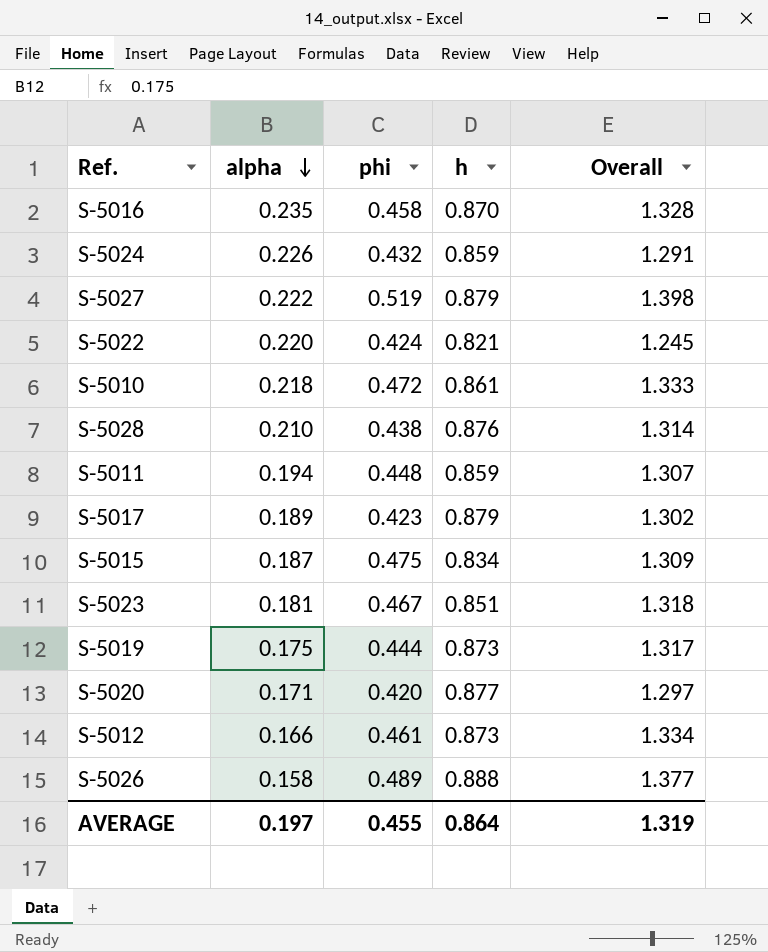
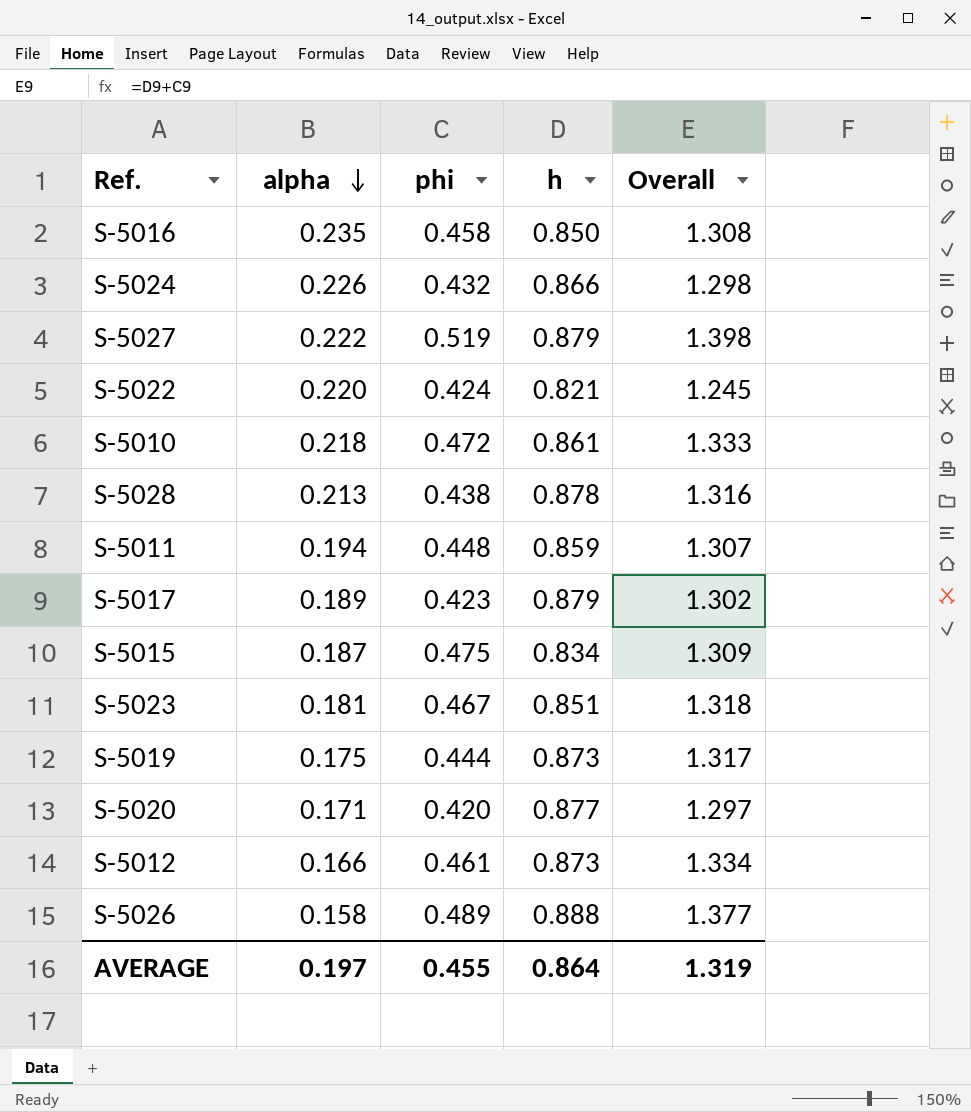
S-5016 | h: 0.870 -> 0.850
S-5016 | Overall: 1.328 -> 1.308
S-5024 | h: 0.859 -> 0.866
S-5024 | Overall: 1.291 -> 1.298
S-5028 | alpha: 0.210 -> 0.213
S-5028 | h: 0.876 -> 0.878
S-5028 | Overall: 1.314 -> 1.316

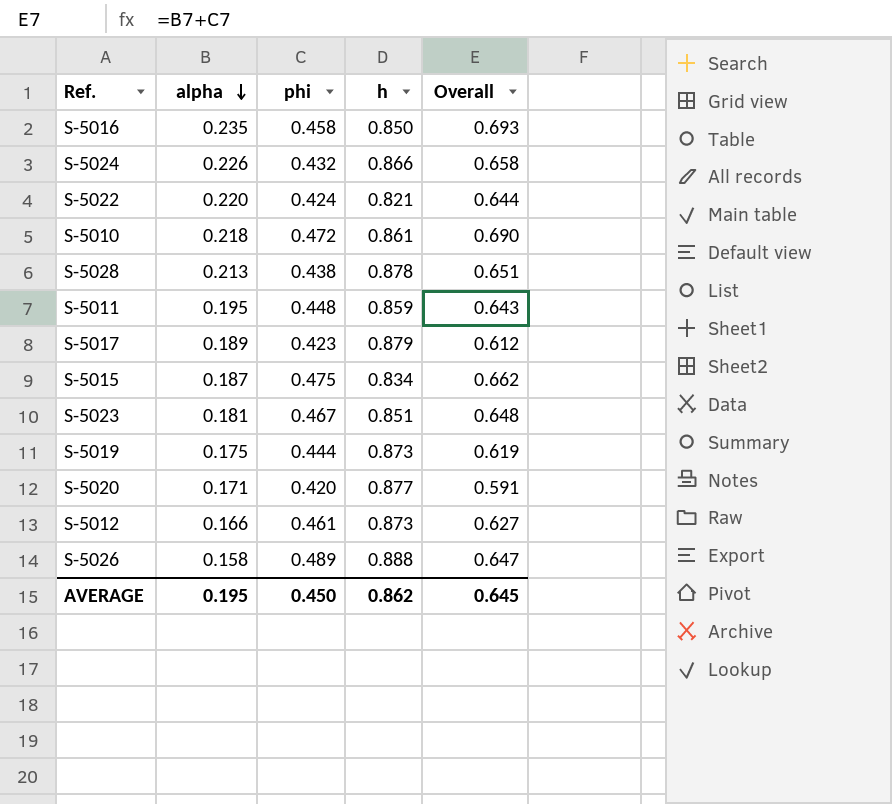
column Overall | formula: [phi] + [h] -> [alpha] + [phi]
row S-5027: 0.222 | 0.519 | 0.879 | 1.398 -> none
S-5011 | alpha: 0.194 -> 0.195
AVERAGE | alpha: 0.197 -> 0.195
AVERAGE | phi: 0.455 -> 0.450
AVERAGE | h: 0.864 -> 0.862
AVERAGE | Overall: 1.319 -> 0.645

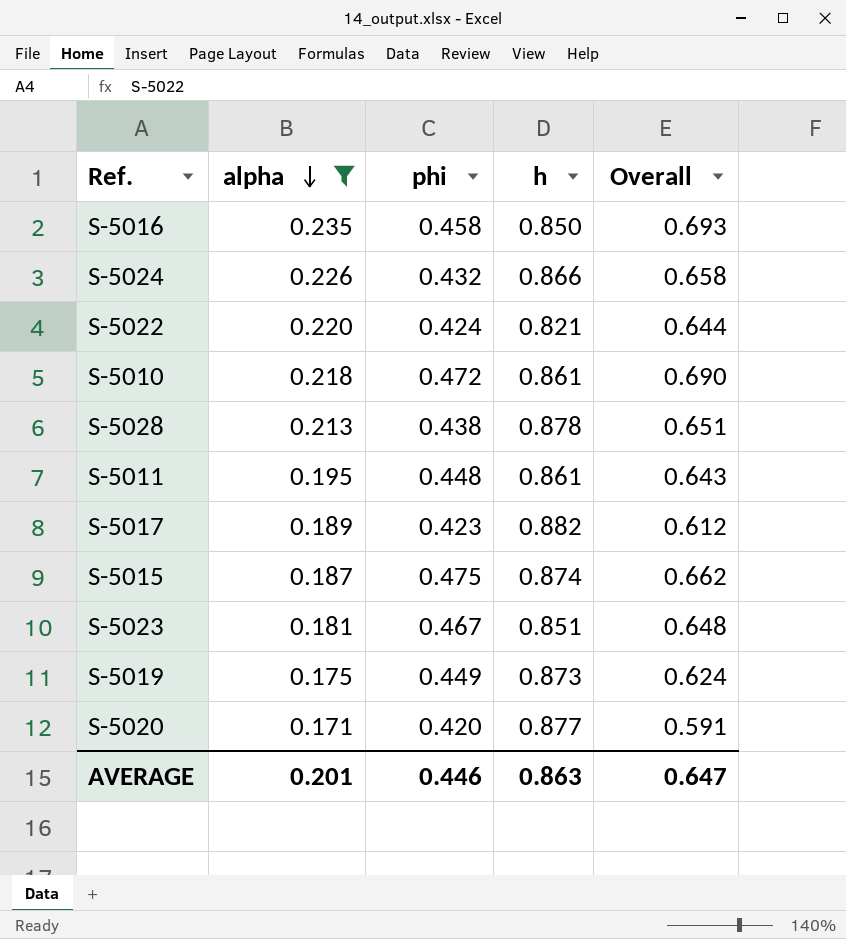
filter: none -> alpha >= 0.171
S-5011 | h: 0.859 -> 0.861
S-5017 | h: 0.879 -> 0.882
S-5015 | h: 0.834 -> 0.874
S-5019 | phi: 0.444 -> 0.449
S-5019 | Overall: 0.619 -> 0.624
AVERAGE | alpha: 0.195 -> 0.201
AVERAGE | phi: 0.450 -> 0.446
AVERAGE | h: 0.862 -> 0.863
AVERAGE | Overall: 0.645 -> 0.647

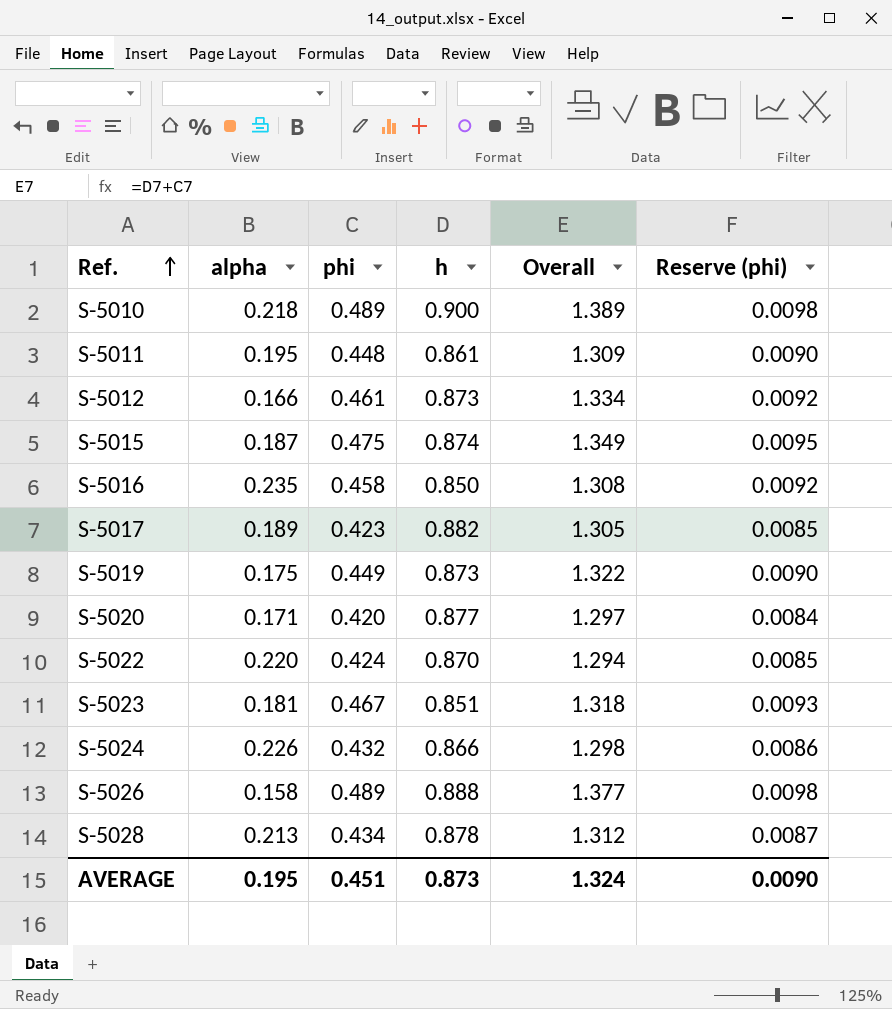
filter: alpha >= 0.171 -> none
row order: alpha descending -> Ref. ascending
column Overall | formula: [alpha] + [phi] -> [phi] + [h]
column Reserve (phi) | formula: none -> [phi] * 0.02
S-5010 | phi: 0.472 -> 0.489
S-5010 | h: 0.861 -> 0.900
S-5022 | h: 0.821 -> 0.870
S-5028 | phi: 0.438 -> 0.434
AVERAGE | alpha: 0.201 -> 0.195
AVERAGE | phi: 0.446 -> 0.451
AVERAGE | h: 0.863 -> 0.873
AVERAGE | Overall: 0.647 -> 1.324

